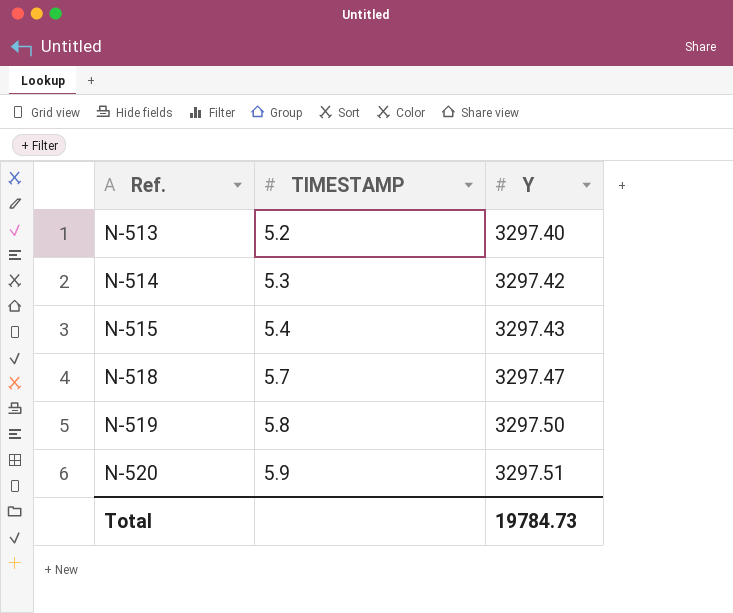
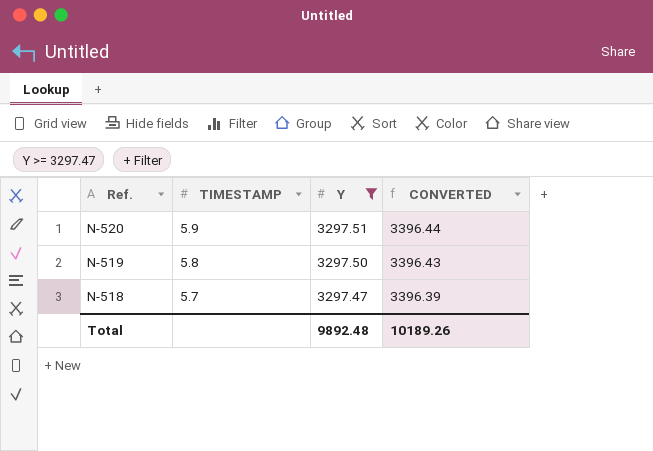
filter: none -> Y >= 3297.47
row order: Ref. ascending -> Ref. descending
column CONVERTED | formula: none -> [Y] * 1.03
Total | Y: 19784.73 -> 9892.48

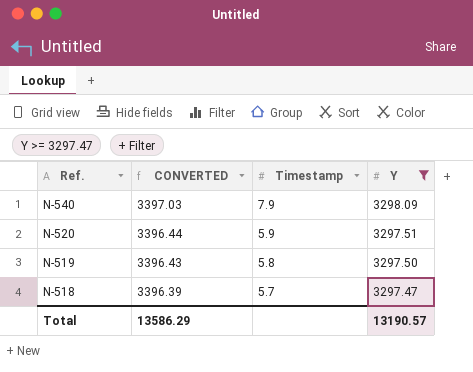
column CONVERTED | position: 4 -> 2
column name: TIMESTAMP -> Timestamp
row N-540: none -> 3397.03 | 7.9 | 3298.09
Total | CONVERTED: 10189.26 -> 13586.29
Total | Y: 9892.48 -> 13190.57

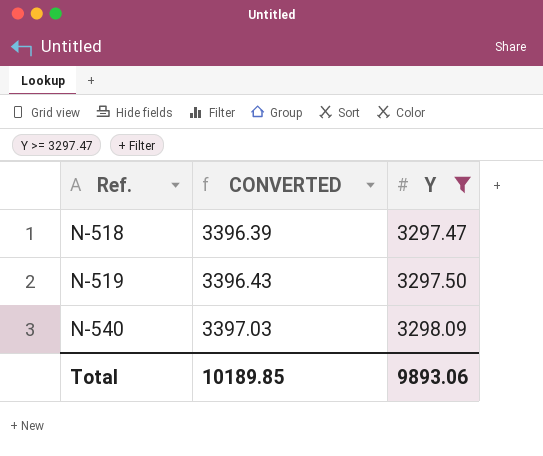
row order: Ref. descending -> Ref. ascending
column Timestamp | position: 3 -> none
row N-520: 3396.44 | 5.9 | 3297.51 -> none
Total | CONVERTED: 13586.29 -> 10189.85
Total | Y: 13190.57 -> 9893.06

